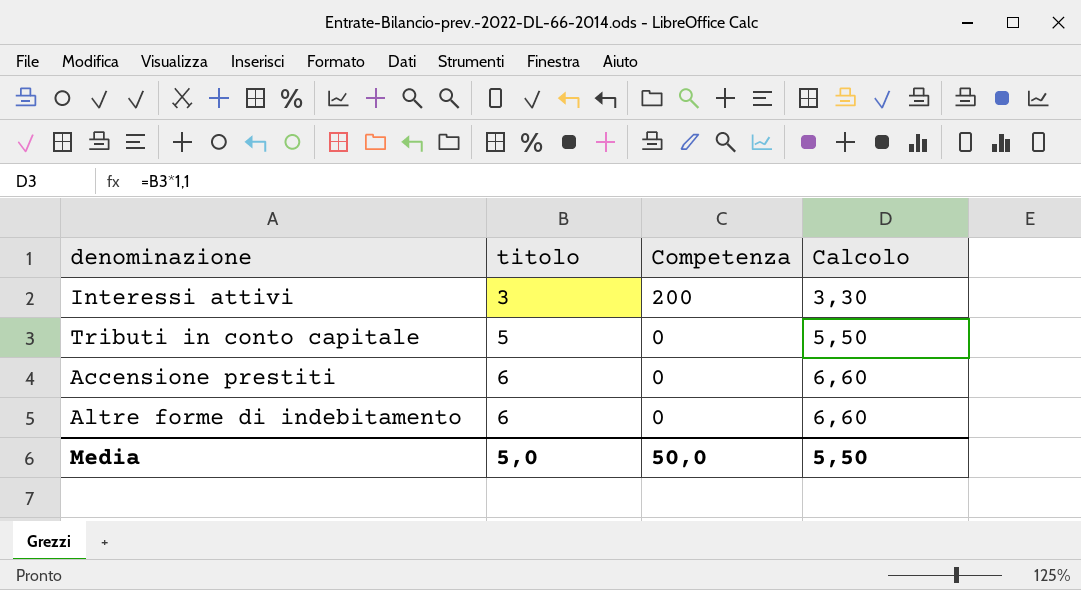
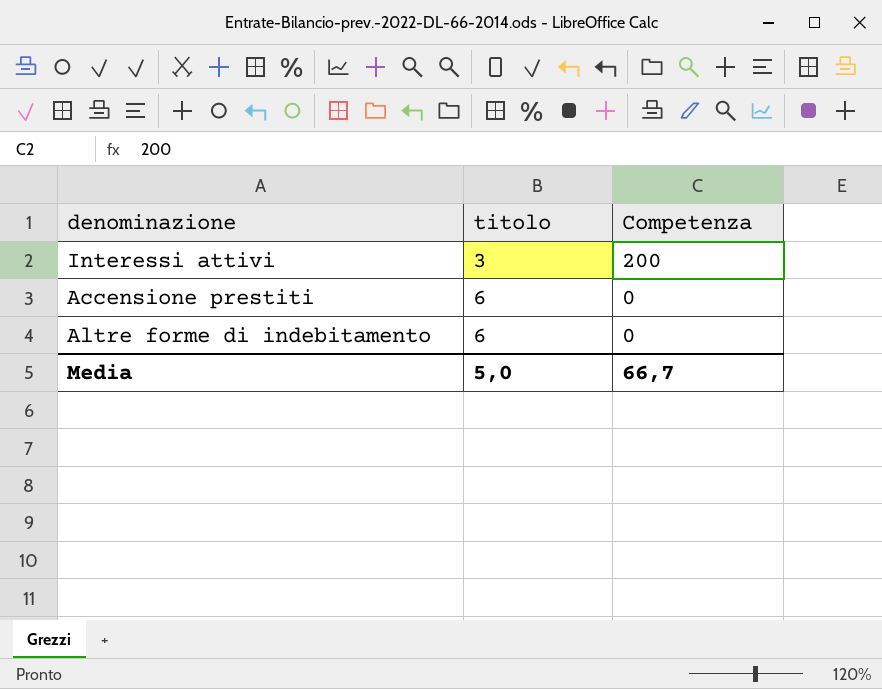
column Calcolo | formula: [titolo] * 1,1 -> none
row Tributi in conto capitale: 5 | 0 | 5,50 -> none
Media | Competenza: 50,0 -> 66,7

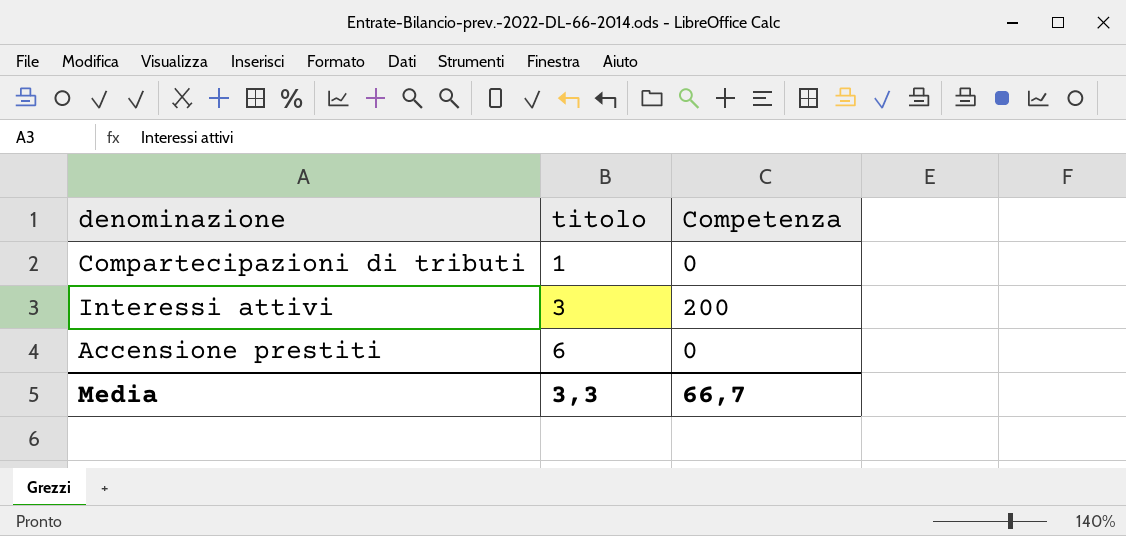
row Altre forme di indebitamento: 6 | 0 -> none
row Compartecipazioni di tributi: none -> 1 | 0
Media | titolo: 5,0 -> 3,3

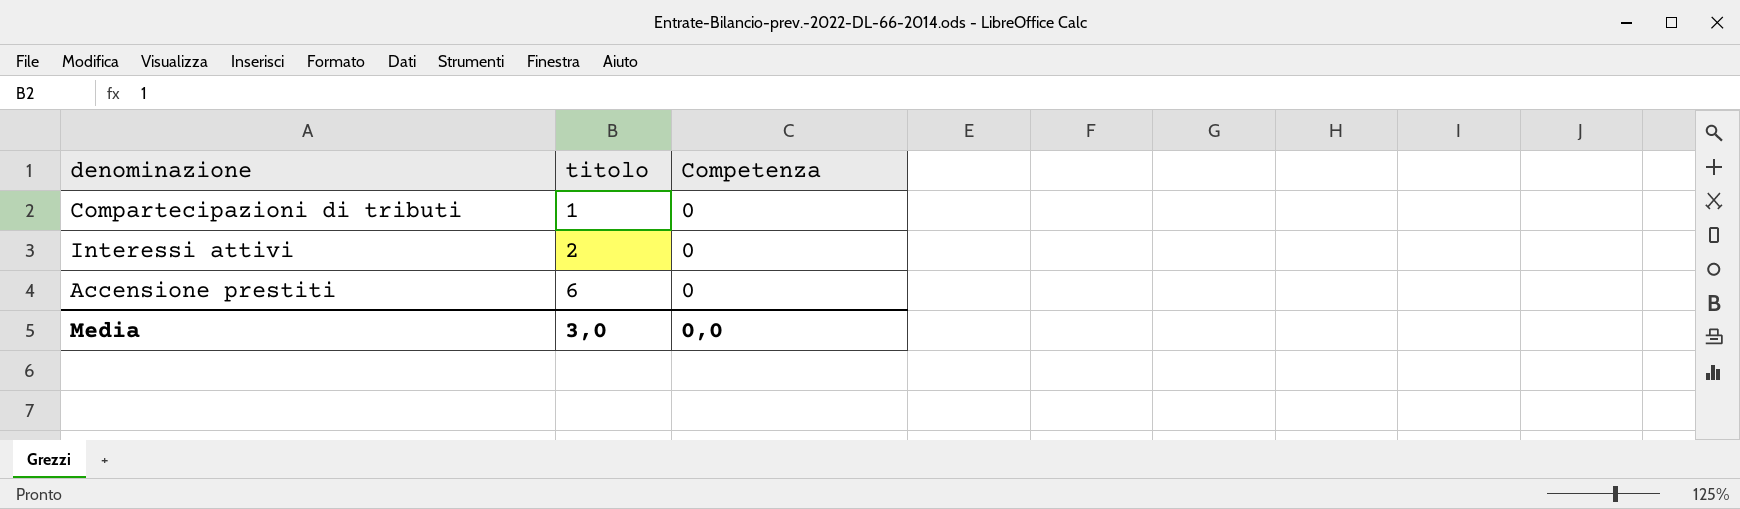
Interessi attivi | titolo: 3 -> 2
Interessi attivi | Competenza: 200 -> 0
Media | titolo: 3,3 -> 3,0
Media | Competenza: 66,7 -> 0,0

